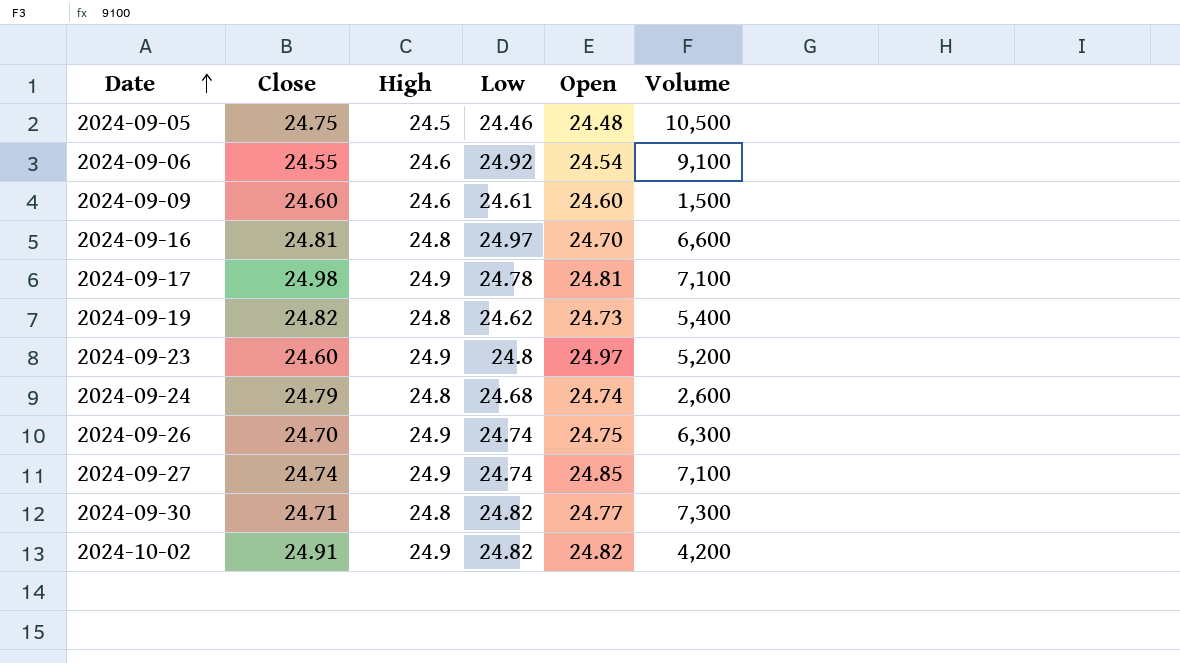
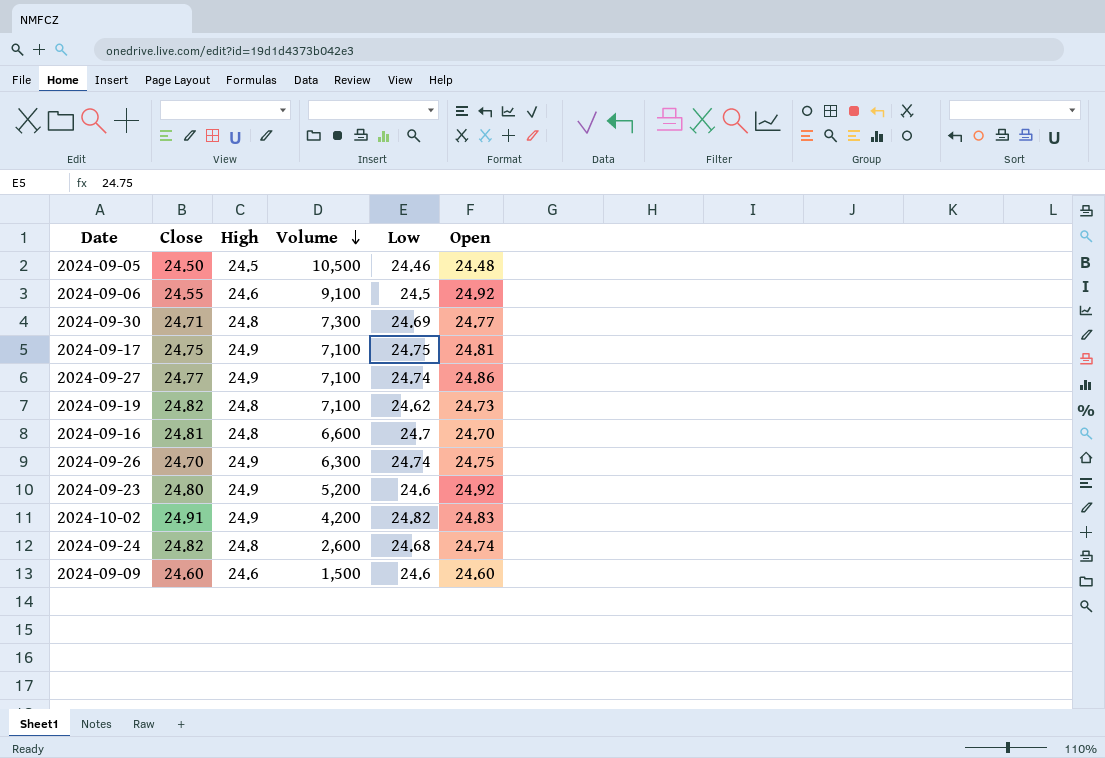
row order: Date ascending -> Volume descending
column Volume | position: 6 -> 4
2024-09-05 | Close: 24.75 -> 24.50
2024-09-06 | Low: 24.92 -> 24.5
2024-09-06 | Open: 24.54 -> 24.92
2024-09-30 | Low: 24.82 -> 24.69
2024-09-17 | Close: 24.98 -> 24.75
2024-09-17 | Low: 24.78 -> 24.75
2024-09-27 | Close: 24.74 -> 24.77
2024-09-27 | Open: 24.85 -> 24.86
2024-09-19 | Volume: 5,400 -> 7,100
2024-09-16 | Low: 24.97 -> 24.7
2024-09-23 | Close: 24.60 -> 24.80
2024-09-23 | Low: 24.8 -> 24.6
2024-09-23 | Open: 24.97 -> 24.92
2024-10-02 | Open: 24.82 -> 24.83
2024-09-24 | Close: 24.79 -> 24.82
2024-09-09 | Low: 24.61 -> 24.6

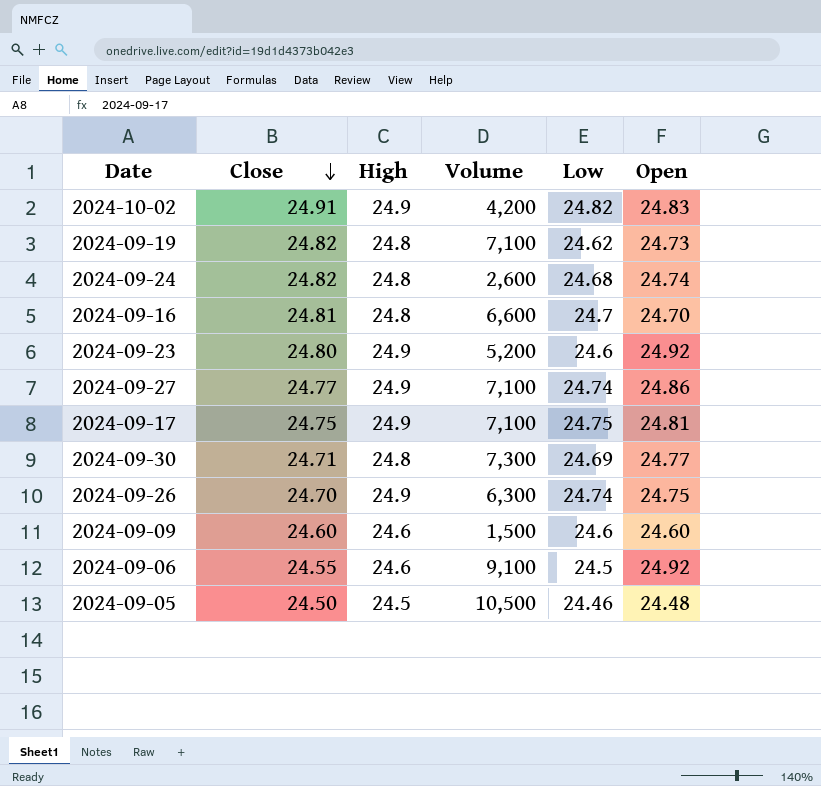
row order: Volume descending -> Close descending

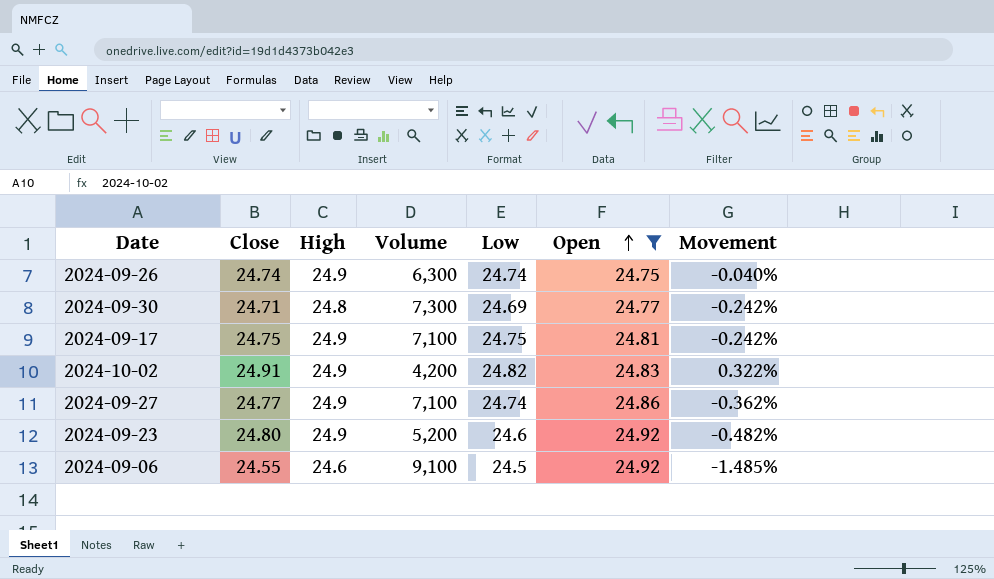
filter: none -> Open >= 24.75
row order: Close descending -> Open ascending
column Movement | formula: none -> ([Close] - [Open]) / [Open]
2024-09-26 | Close: 24.70 -> 24.74

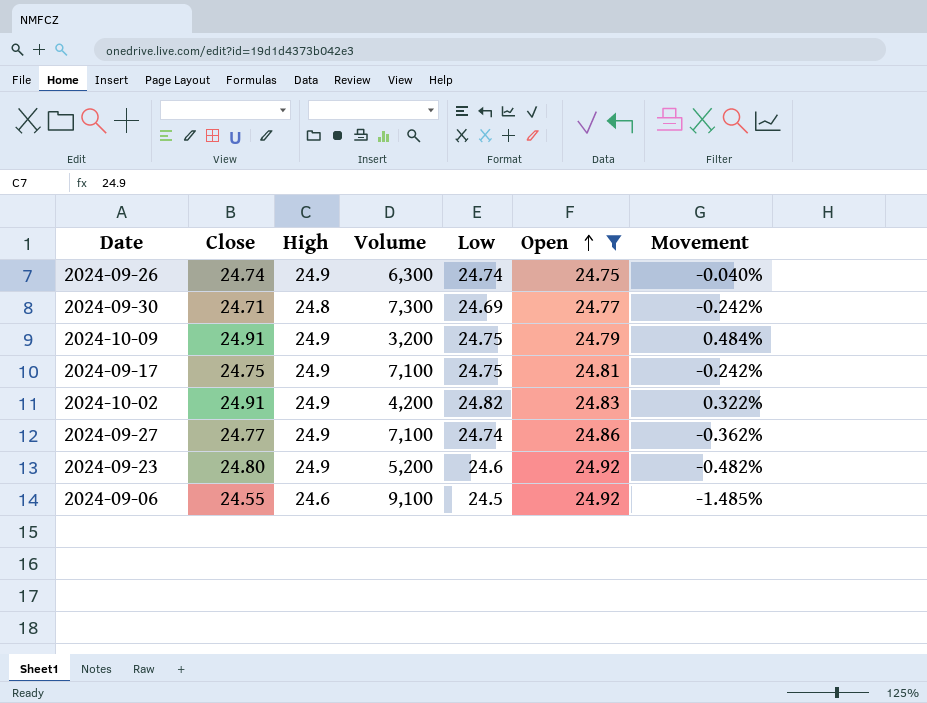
row 2024-10-09: none -> 24.91 | 24.9 | 3,200 | 24.75 | 24.79 | 0.484%

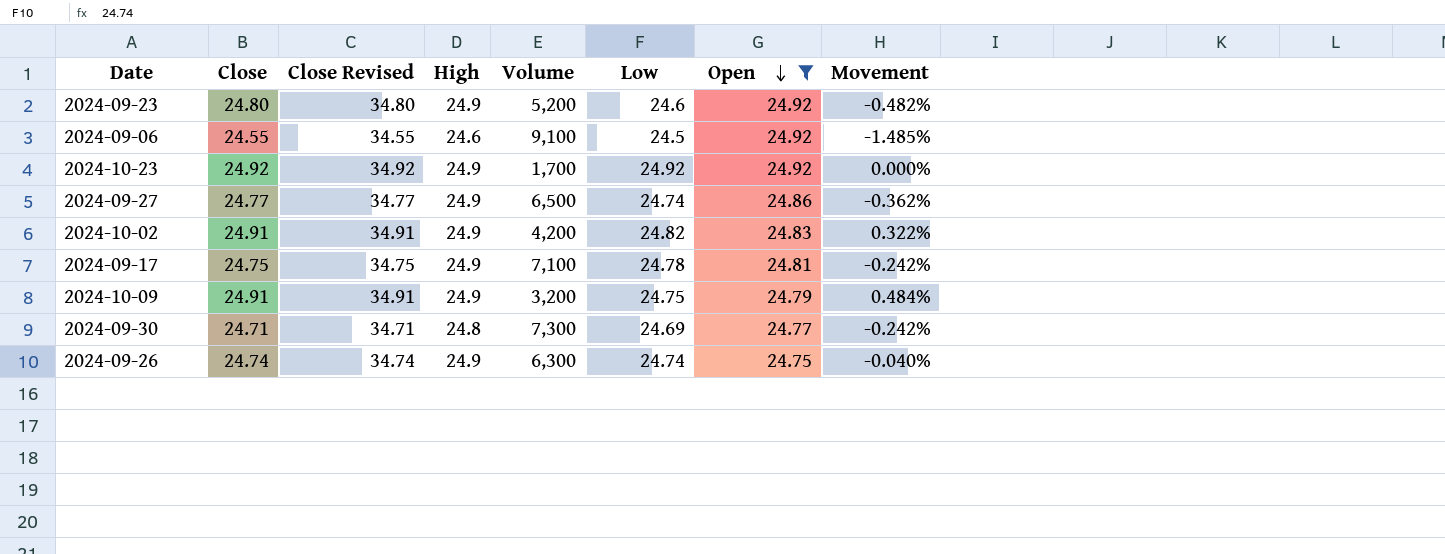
row order: Open ascending -> Open descending
column Close Revised | formula: none -> [Close] + 10
row 2024-10-23: none -> 24.92 | 34.92 | 24.9 | 1,700 | 24.92 | 24.92 | 0.000%
2024-09-27 | Volume: 7,100 -> 6,500
2024-09-17 | Low: 24.75 -> 24.78

